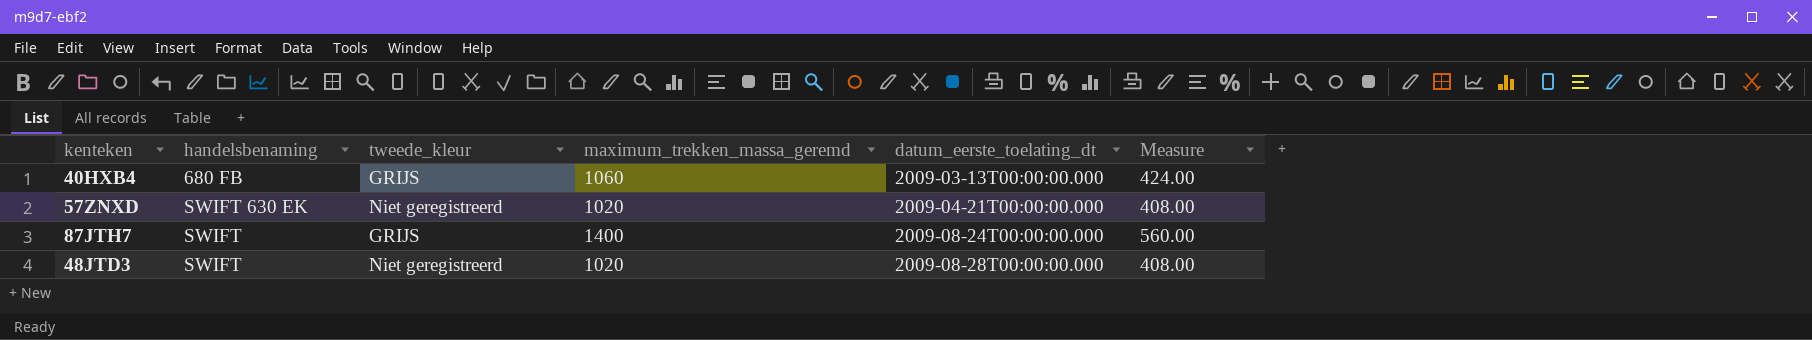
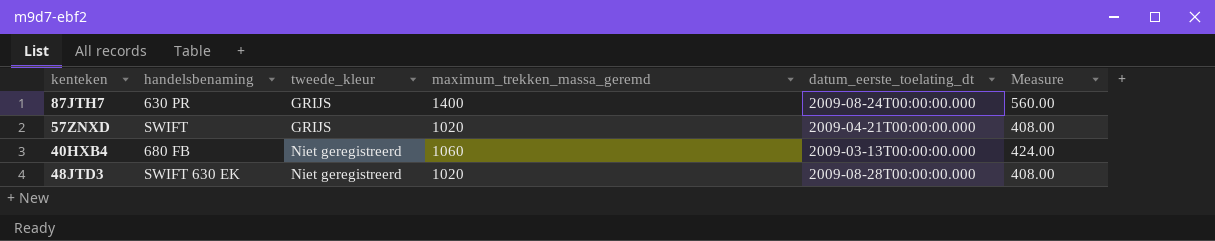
row order: datum_eerste_toelating_dt ascending -> tweede_kleur ascending
87JTH7 | handelsbenaming: SWIFT -> 630 PR
57ZNXD | handelsbenaming: SWIFT 630 EK -> SWIFT
57ZNXD | tweede_kleur: Niet geregistreerd -> GRIJS
40HXB4 | tweede_kleur: GRIJS -> Niet geregistreerd
48JTD3 | handelsbenaming: SWIFT -> SWIFT 630 EK

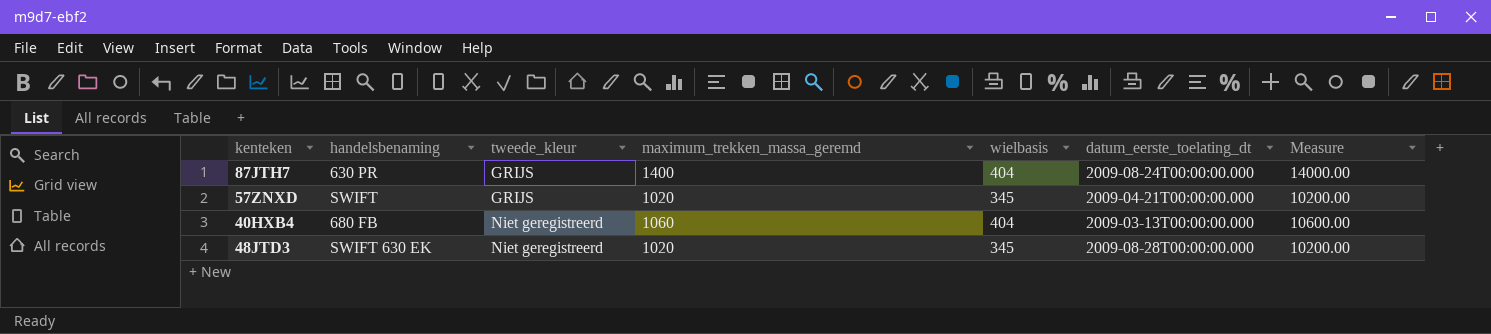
column wielbasis | position: none -> 5
column Measure | formula: [maximum_trekken_massa_geremd] * 0.4 -> [maximum_trekken_massa_geremd] * 10

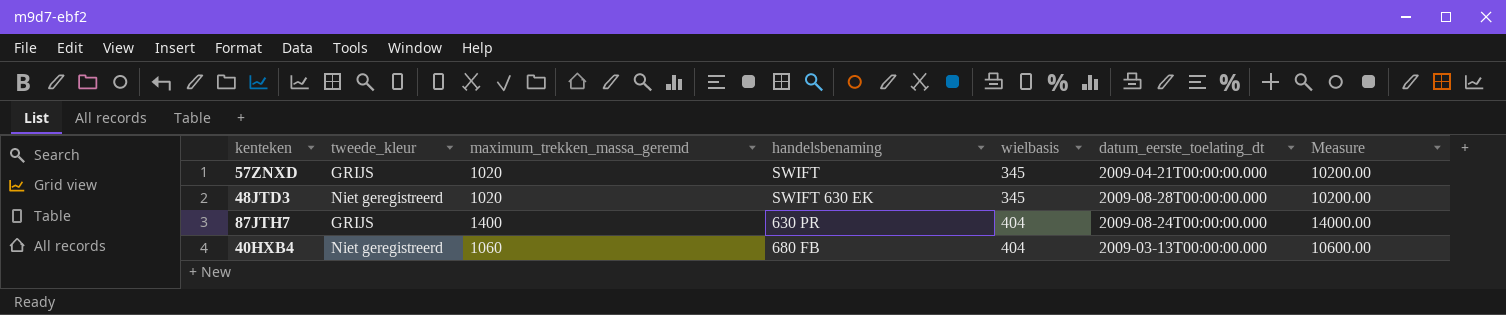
row order: tweede_kleur ascending -> wielbasis ascending
column handelsbenaming | position: 2 -> 4

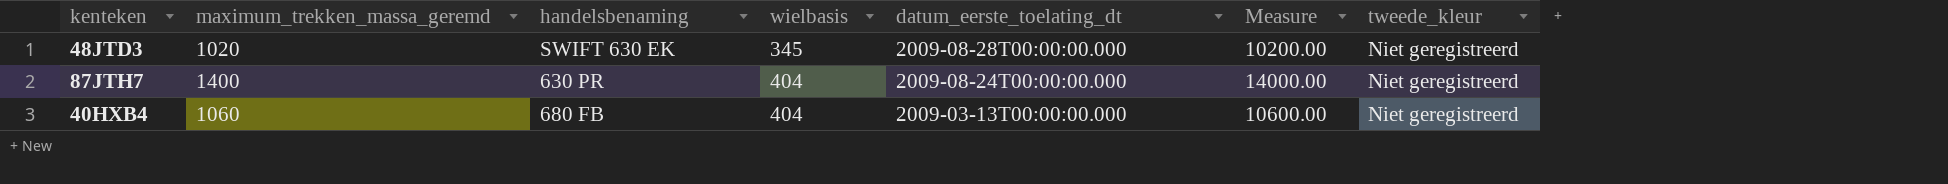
column tweede_kleur | position: 2 -> 7
row 57ZNXD: GRIJS | 1020 | SWIFT | 345 | 2009-04-21T00:00:00.000 | 10200.00 -> none
87JTH7 | tweede_kleur: GRIJS -> Niet geregistreerd

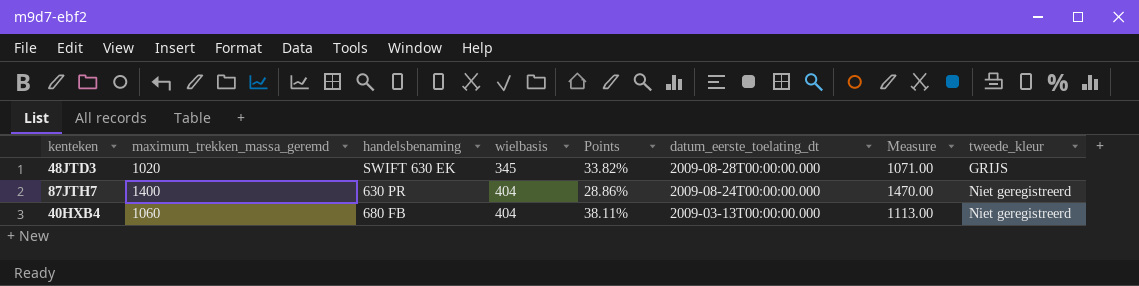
column Points | formula: none -> [wielbasis] / [maximum_trekken_massa_geremd]
column Measure | formula: [maximum_trekken_massa_geremd] * 10 -> [maximum_trekken_massa_geremd] * 1.05
48JTD3 | tweede_kleur: Niet geregistreerd -> GRIJS

